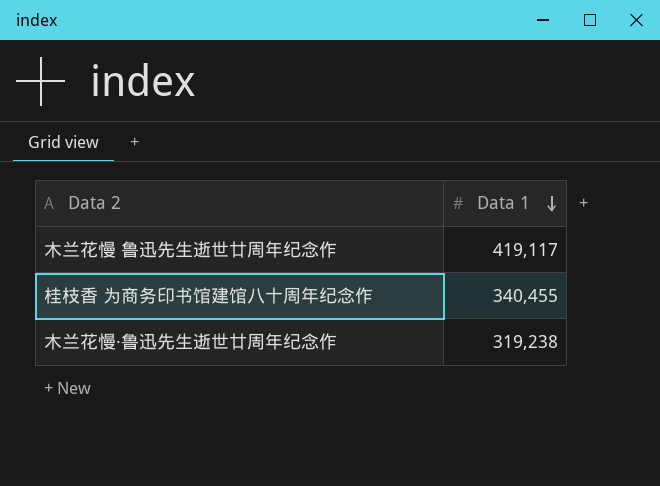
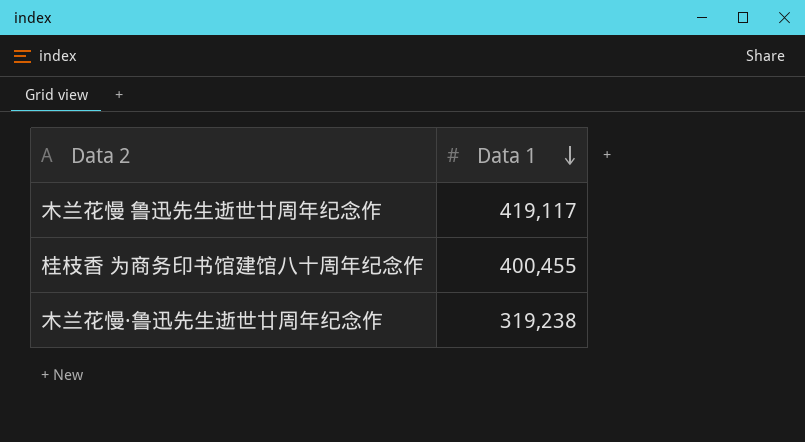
桂枝香 为商务印书馆建馆八十周年纪念作 | Data 1: 340,455 -> 400,455

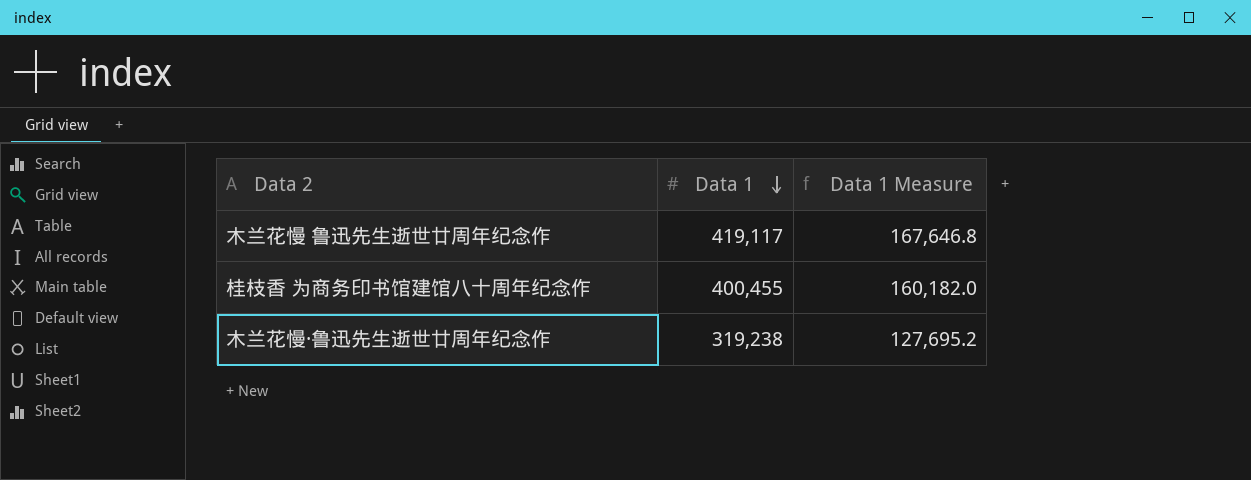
column Data 1 Measure | formula: none -> [Data 1] * 0.4

